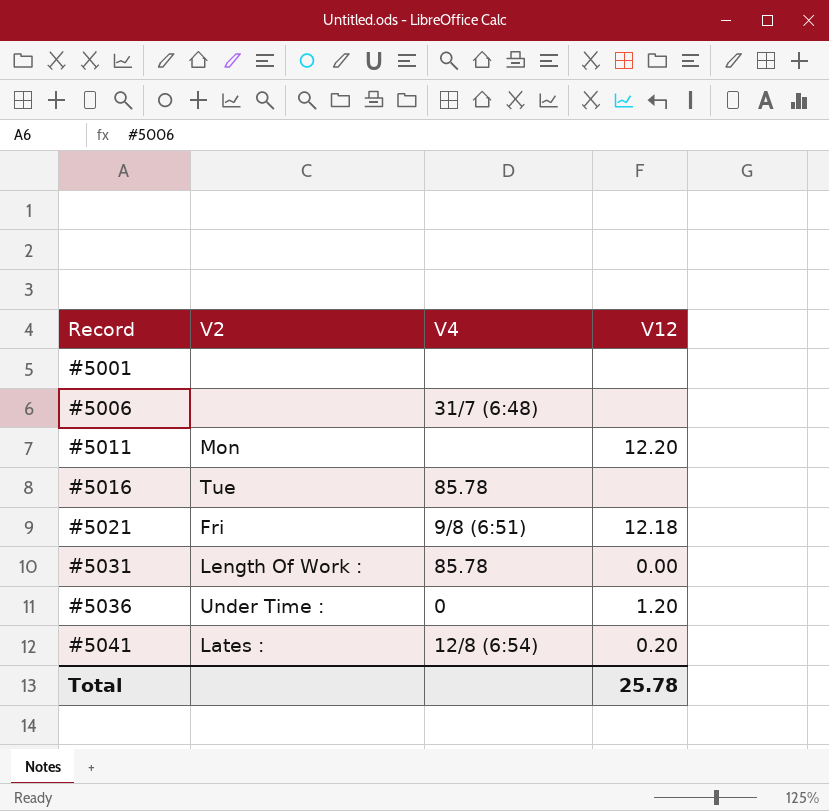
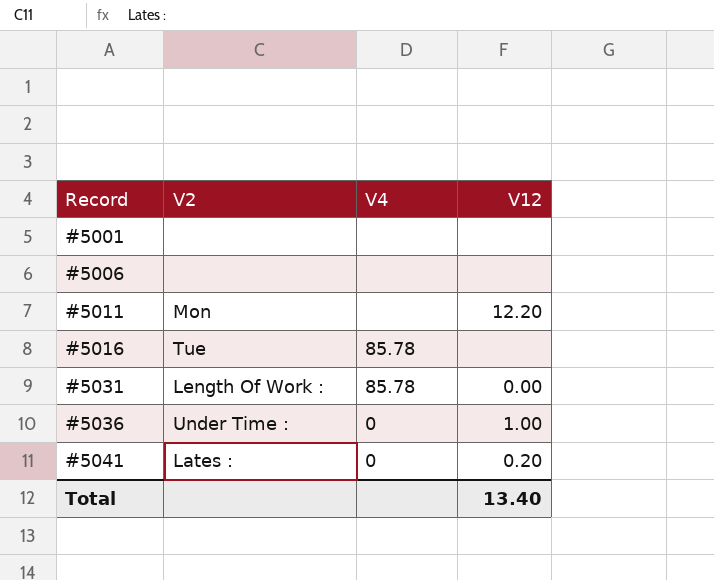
row #5021: Fri | 9/8 (6:51) | 12.18 -> none
#5006 | V4: 31/7 (6:48) -> none
#5036 | V12: 1.20 -> 1.00
#5041 | V4: 12/8 (6:54) -> 0
Total | V12: 25.78 -> 13.40

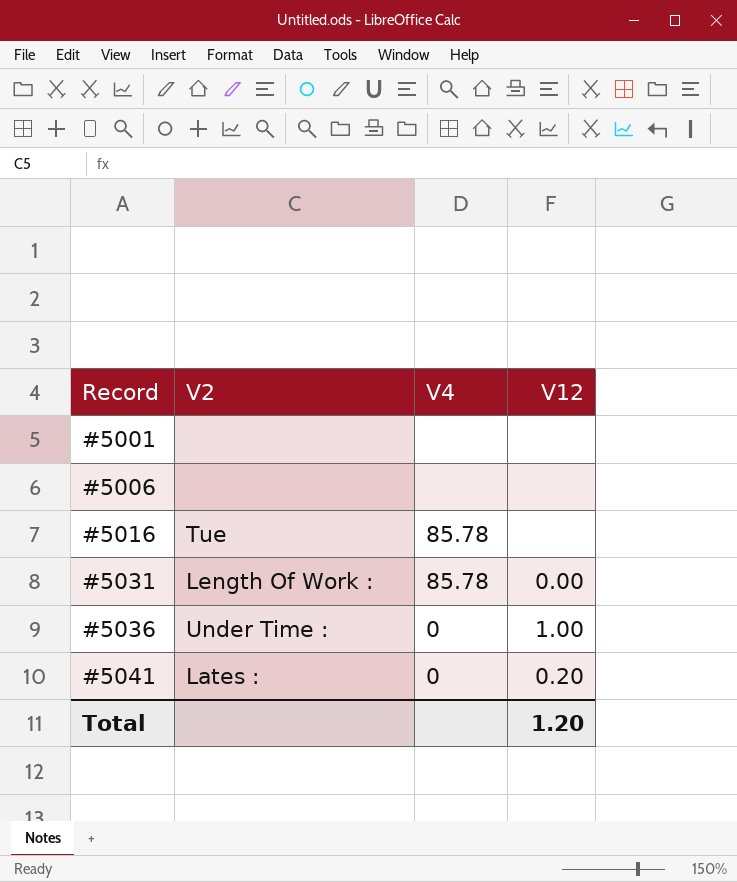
row #5011: Mon | none | 12.20 -> none
Total | V12: 13.40 -> 1.20

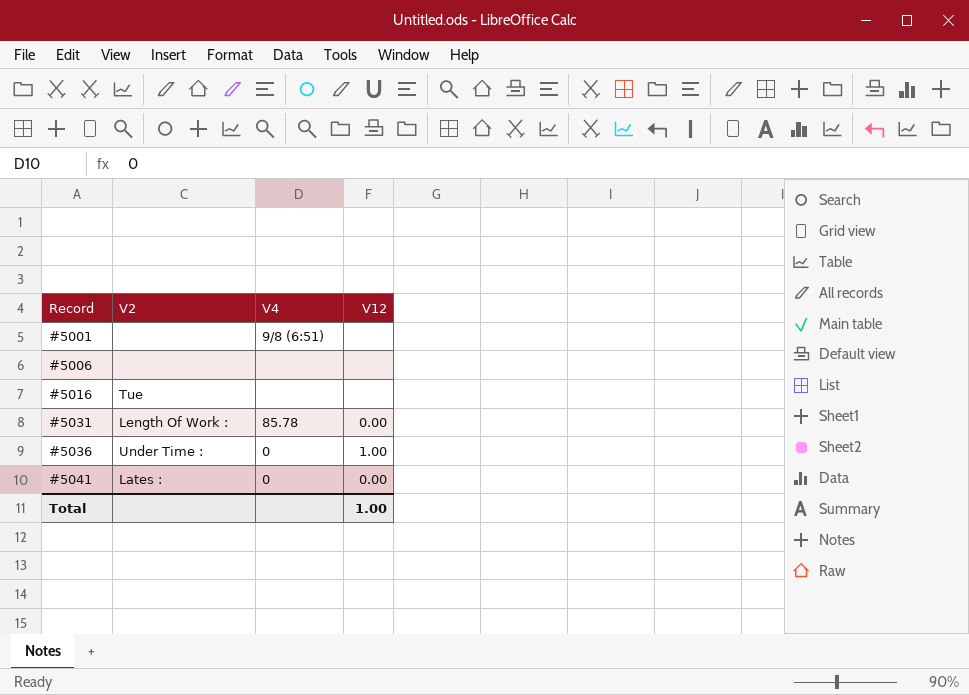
#5001 | V4: none -> 9/8 (6:51)
#5016 | V4: 85.78 -> none
#5041 | V12: 0.20 -> 0.00
Total | V12: 1.20 -> 1.00

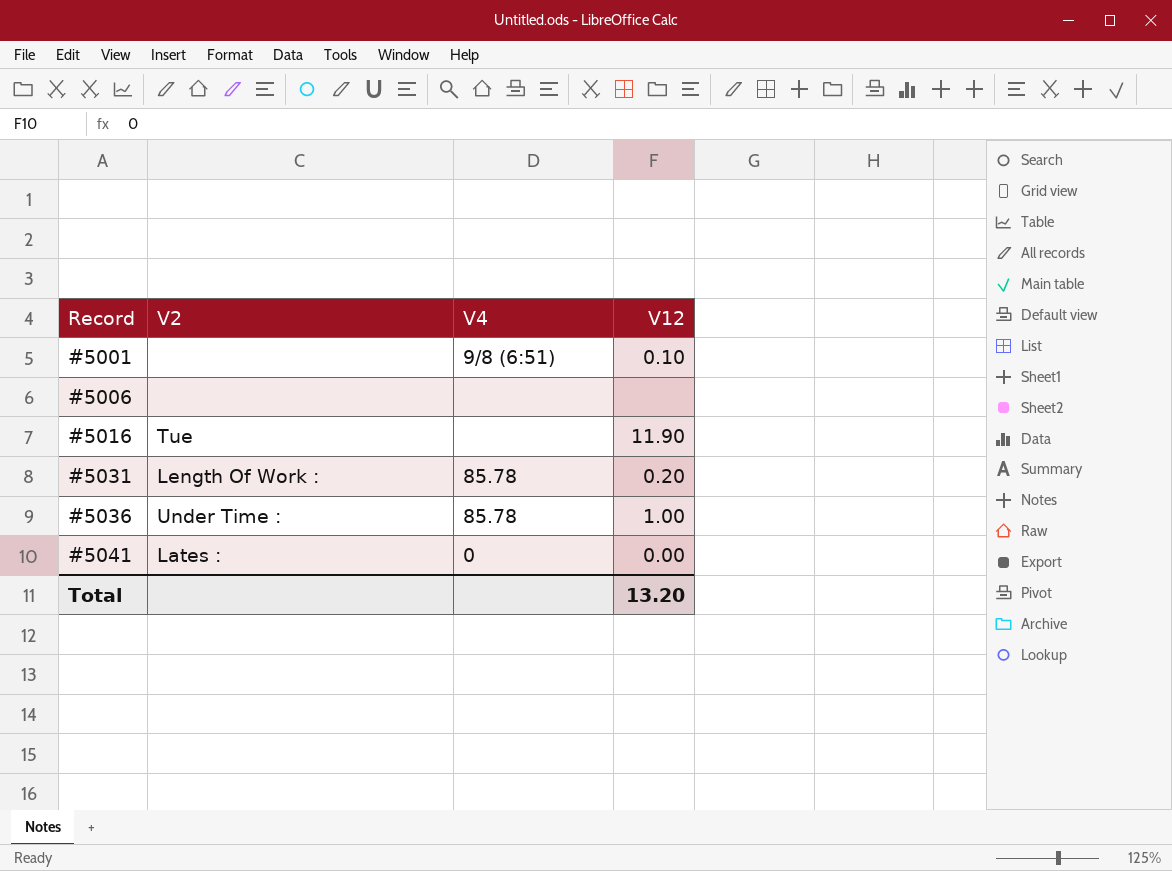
#5001 | V12: none -> 0.10
#5016 | V12: none -> 11.90
#5031 | V12: 0.00 -> 0.20
#5036 | V4: 0 -> 85.78
Total | V12: 1.00 -> 13.20

